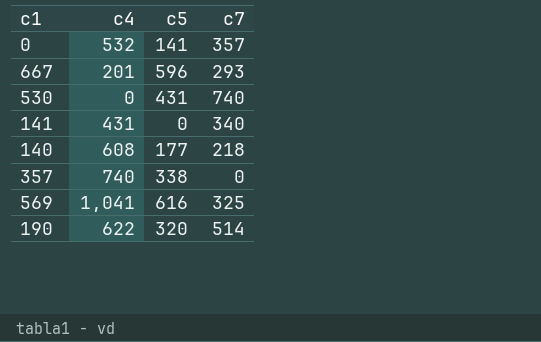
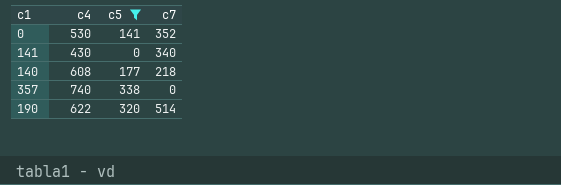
filter: none -> c5 <= 338
0 | c4: 532 -> 530
0 | c7: 357 -> 352
141 | c4: 431 -> 430

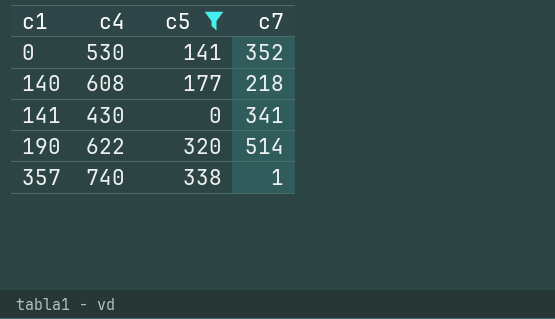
row order: none -> c1 ascending
141 | c7: 340 -> 341
357 | c7: 0 -> 1

